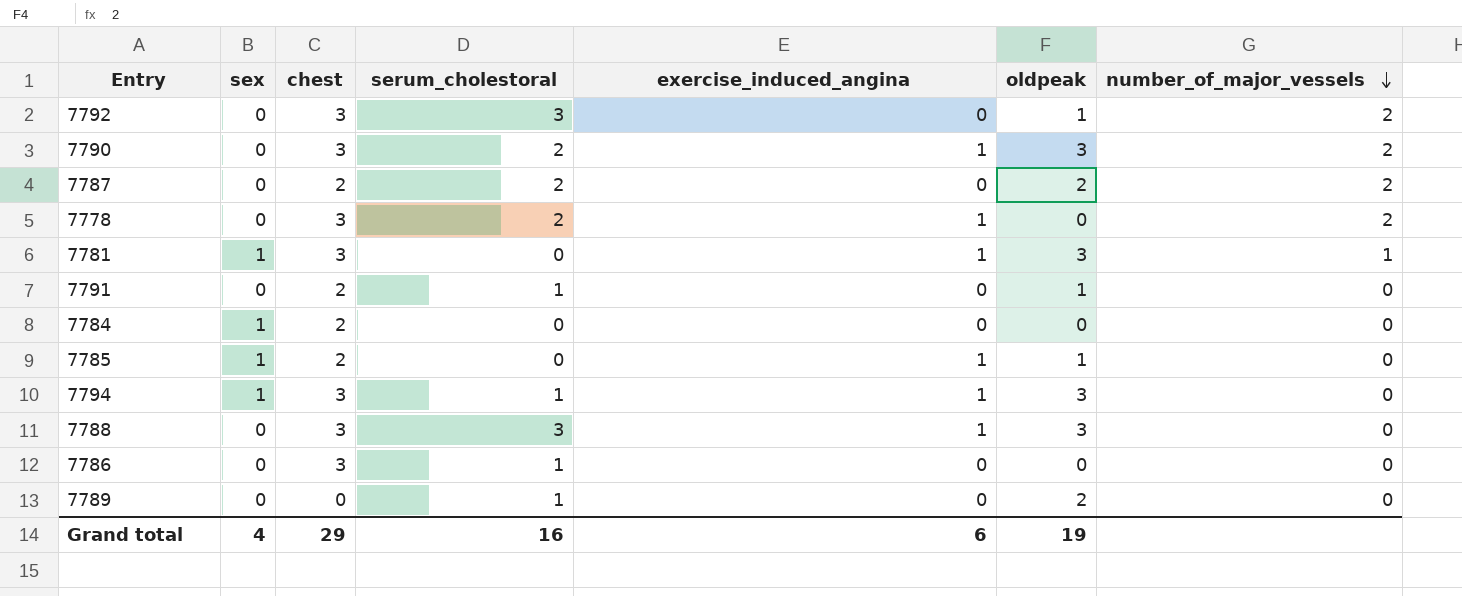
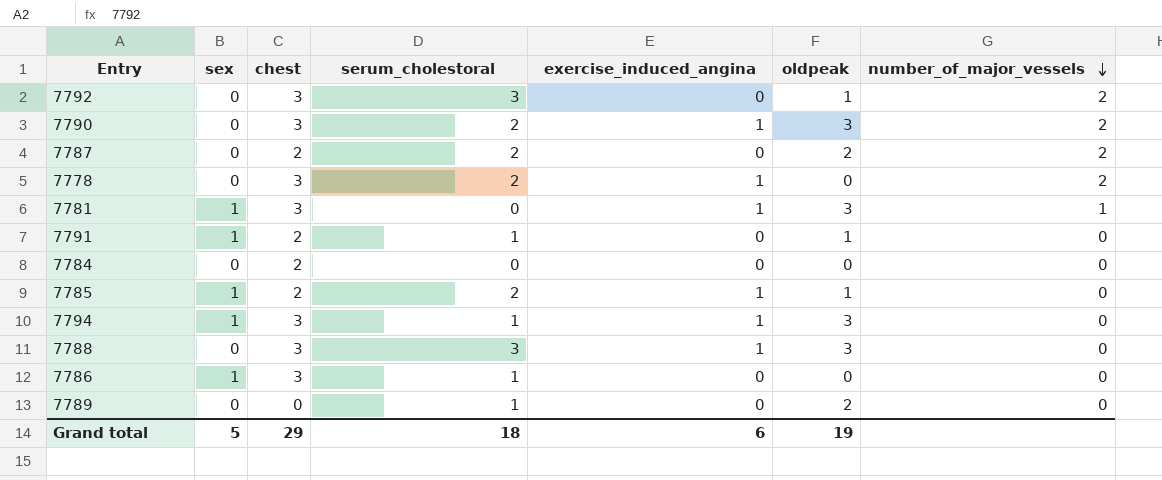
7791 | sex: 0 -> 1
7784 | sex: 1 -> 0
7785 | serum_cholestoral: 0 -> 2
7786 | sex: 0 -> 1
Grand total | sex: 4 -> 5
Grand total | serum_cholestoral: 16 -> 18

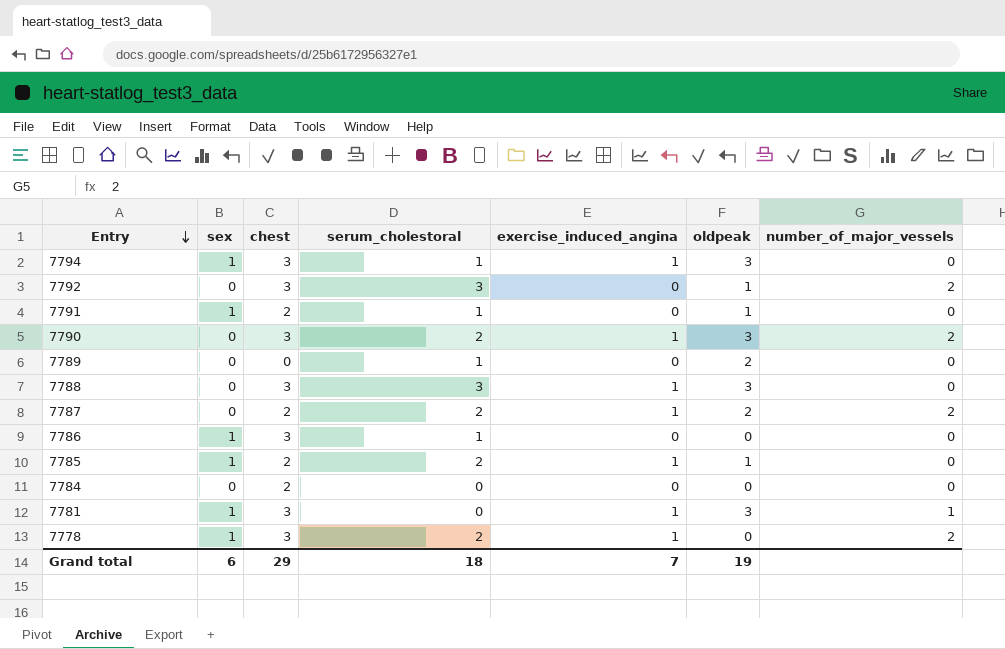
row order: number_of_major_vessels descending -> Entry descending
7787 | exercise_induced_angina: 0 -> 1
7778 | sex: 0 -> 1
Grand total | sex: 5 -> 6
Grand total | exercise_induced_angina: 6 -> 7

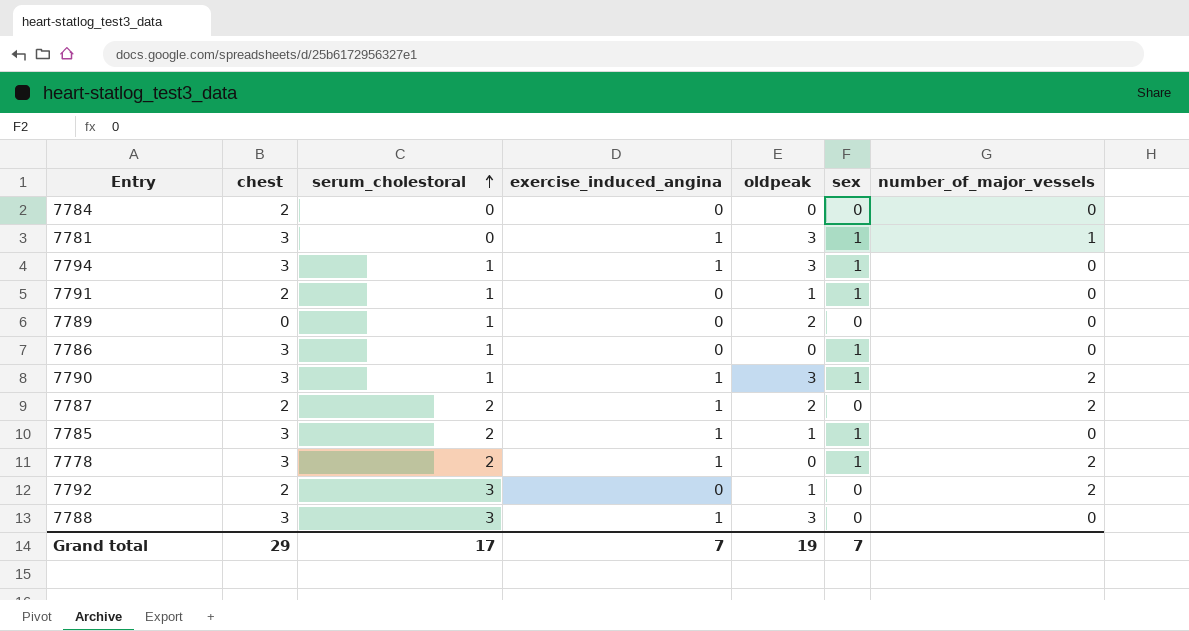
row order: Entry descending -> serum_cholestoral ascending
column sex | position: 2 -> 6
7790 | serum_cholestoral: 2 -> 1
7790 | sex: 0 -> 1
7785 | chest: 2 -> 3
7792 | chest: 3 -> 2
Grand total | serum_cholestoral: 18 -> 17
Grand total | sex: 6 -> 7

